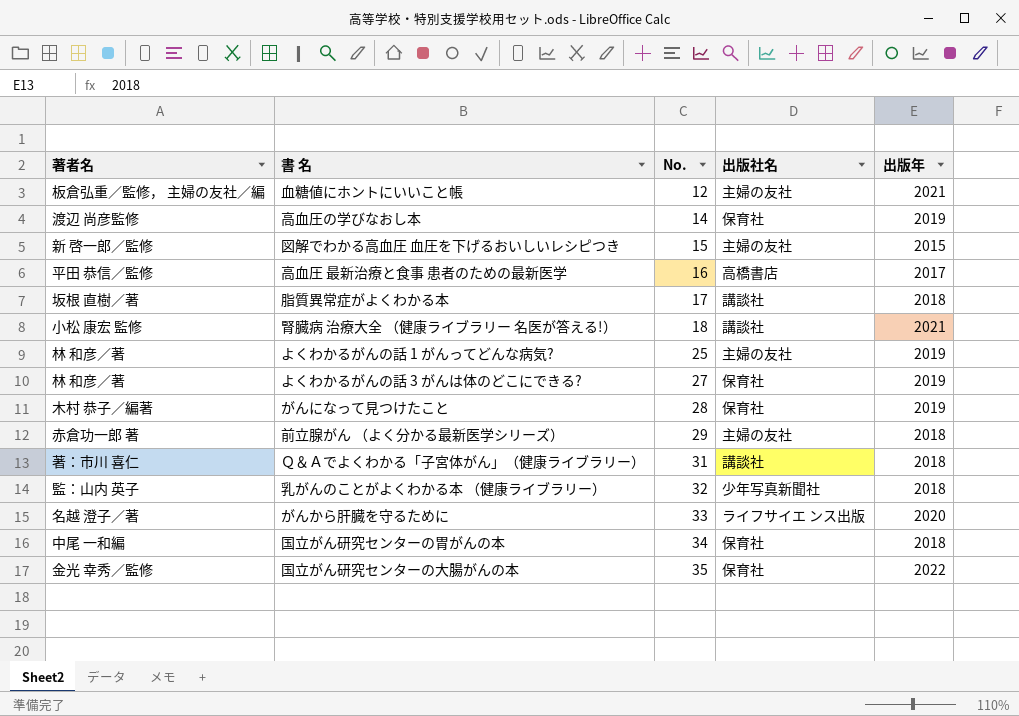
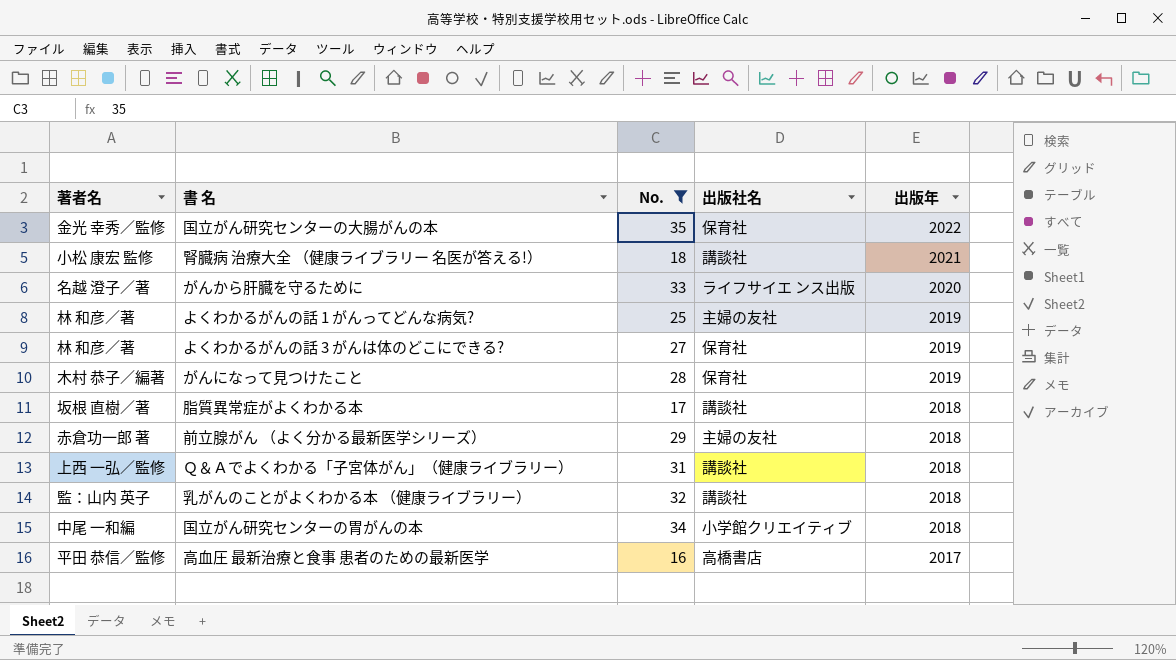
filter: none -> No. >= 16
row order: No. ascending -> 出版年 descending
Ｑ＆Ａでよくわかる「子宮体がん」（健康ライブラリー） | 著者名: 著：市川 喜仁 -> 上西 一弘／監修
乳がんのことがよくわかる本 （健康ライブラリー） | 出版社名: 少年写真新聞社 -> 講談社
国立がん研究センターの胃がんの本 | 出版社名: 保育社 -> 小学館クリエイティブ

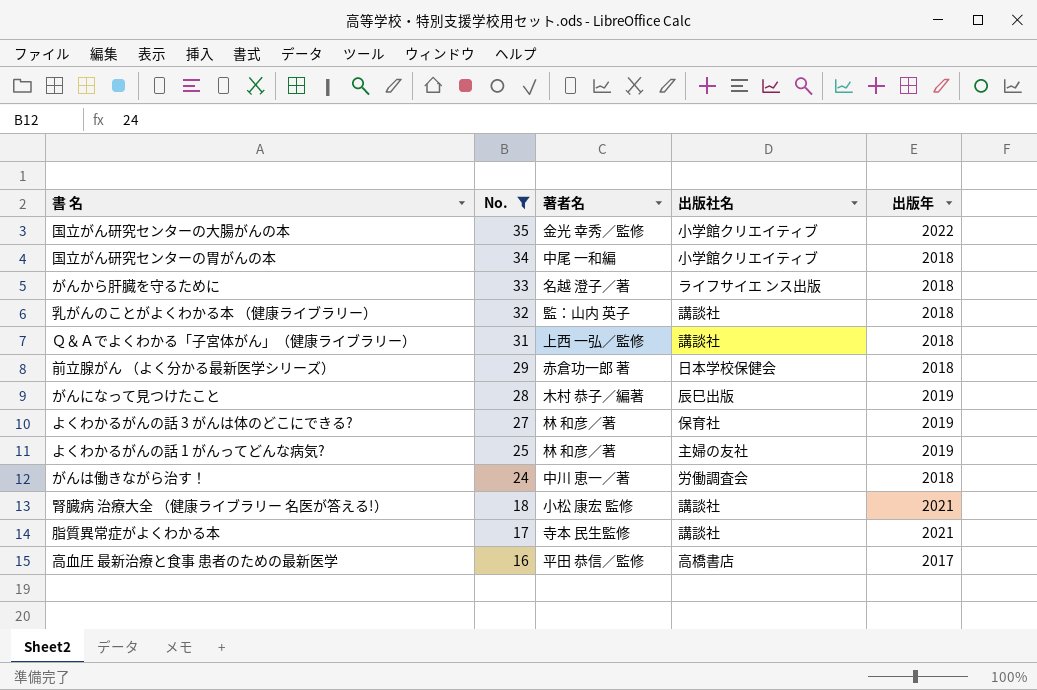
row order: 出版年 descending -> No. descending
column 著者名 | position: 1 -> 3
国立がん研究センターの大腸がんの本 | 出版社名: 保育社 -> 小学館クリエイティブ
がんから肝臓を守るために | 出版年: 2020 -> 2018
前立腺がん （よく分かる最新医学シリーズ） | 出版社名: 主婦の友社 -> 日本学校保健会
がんになって見つけたこと | 出版社名: 保育社 -> 辰巳出版
row がんは働きながら治す！: none -> 24 | 中川 恵一／著 | 労働調査会 | 2018
脂質異常症がよくわかる本 | 著者名: 坂根 直樹／著 -> 寺本 民生監修
脂質異常症がよくわかる本 | 出版年: 2018 -> 2021

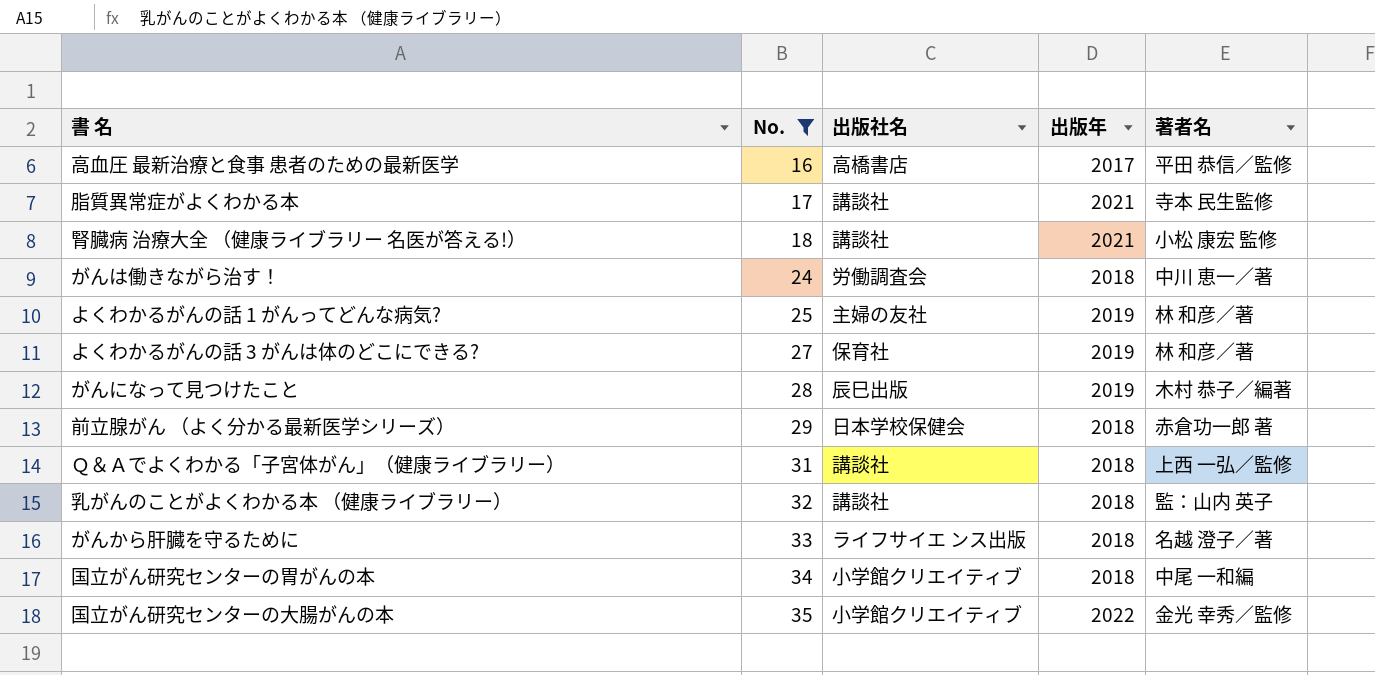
row order: No. descending -> No. ascending
column 著者名 | position: 3 -> 5

